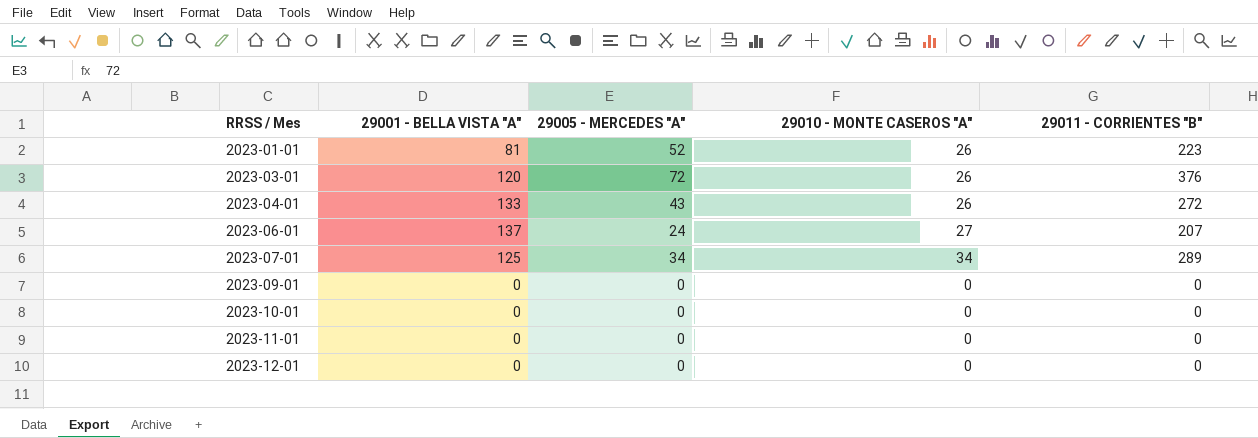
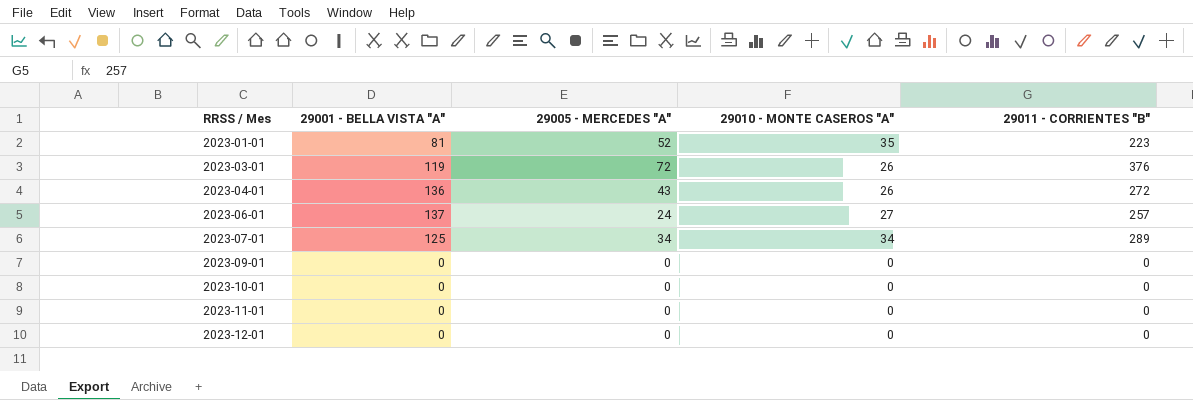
2023-01-01 | 29010 - MONTE CASEROS "A": 26 -> 35
2023-03-01 | 29001 - BELLA VISTA "A": 120 -> 119
2023-04-01 | 29001 - BELLA VISTA "A": 133 -> 136
2023-06-01 | 29011 - CORRIENTES "B": 207 -> 257

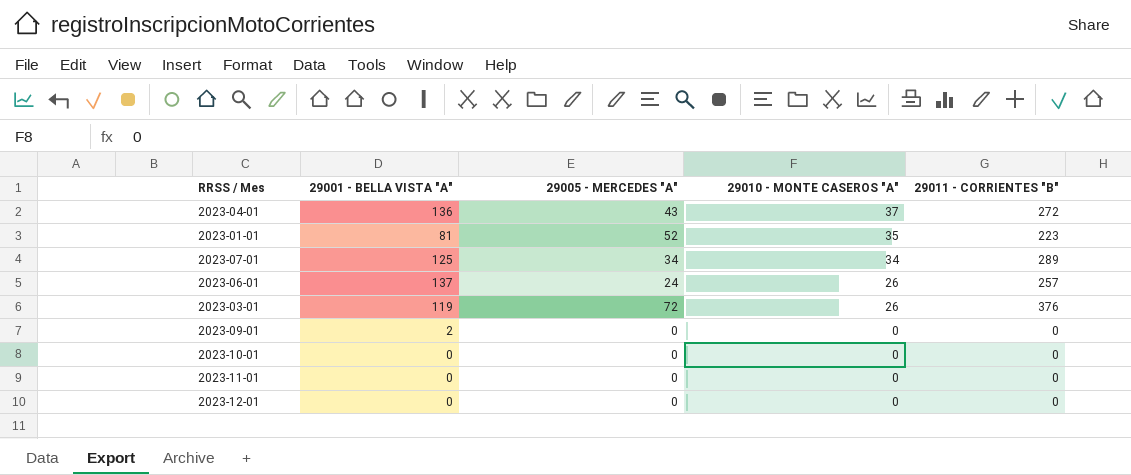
row order: RRSS / Mes ascending -> 29010 - MONTE CASEROS "A" descending
2023-04-01 | 29010 - MONTE CASEROS "A": 26 -> 37
2023-06-01 | 29010 - MONTE CASEROS "A": 27 -> 26
2023-09-01 | 29001 - BELLA VISTA "A": 0 -> 2

